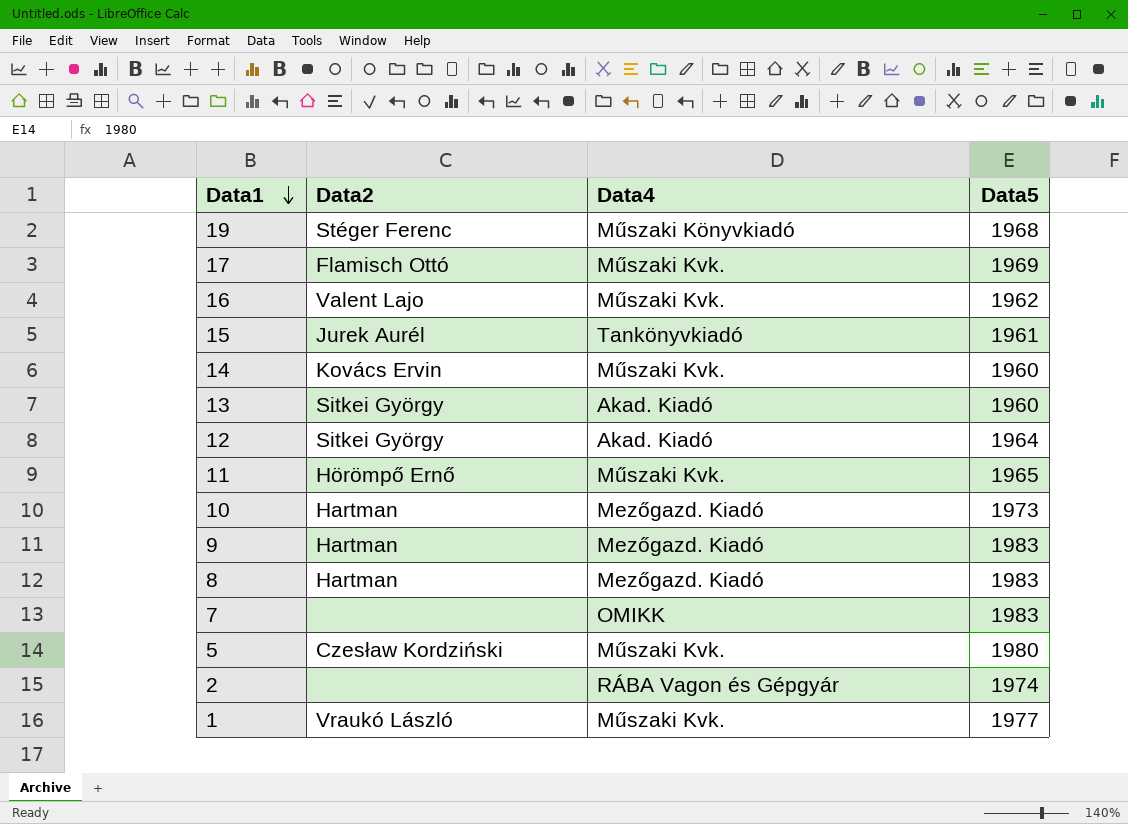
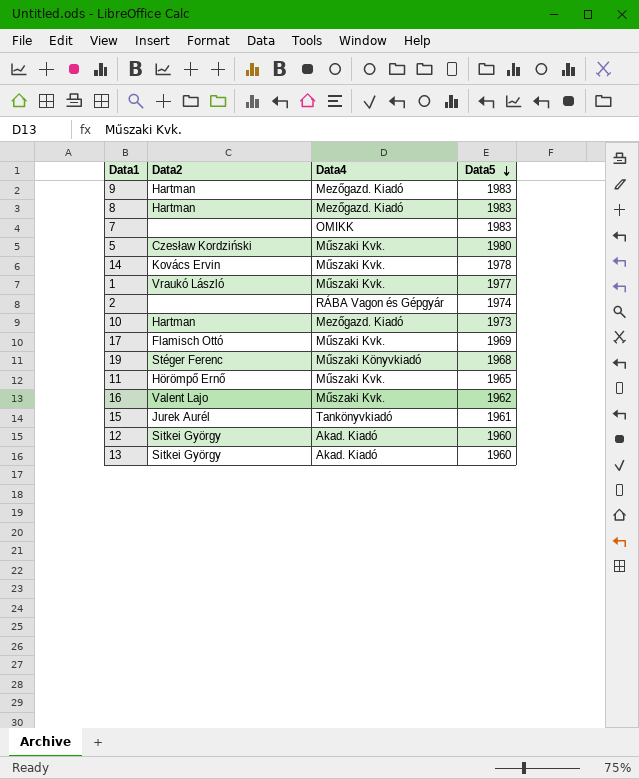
row order: Data1 descending -> Data5 descending
14 | Data5: 1960 -> 1978
12 | Data5: 1964 -> 1960

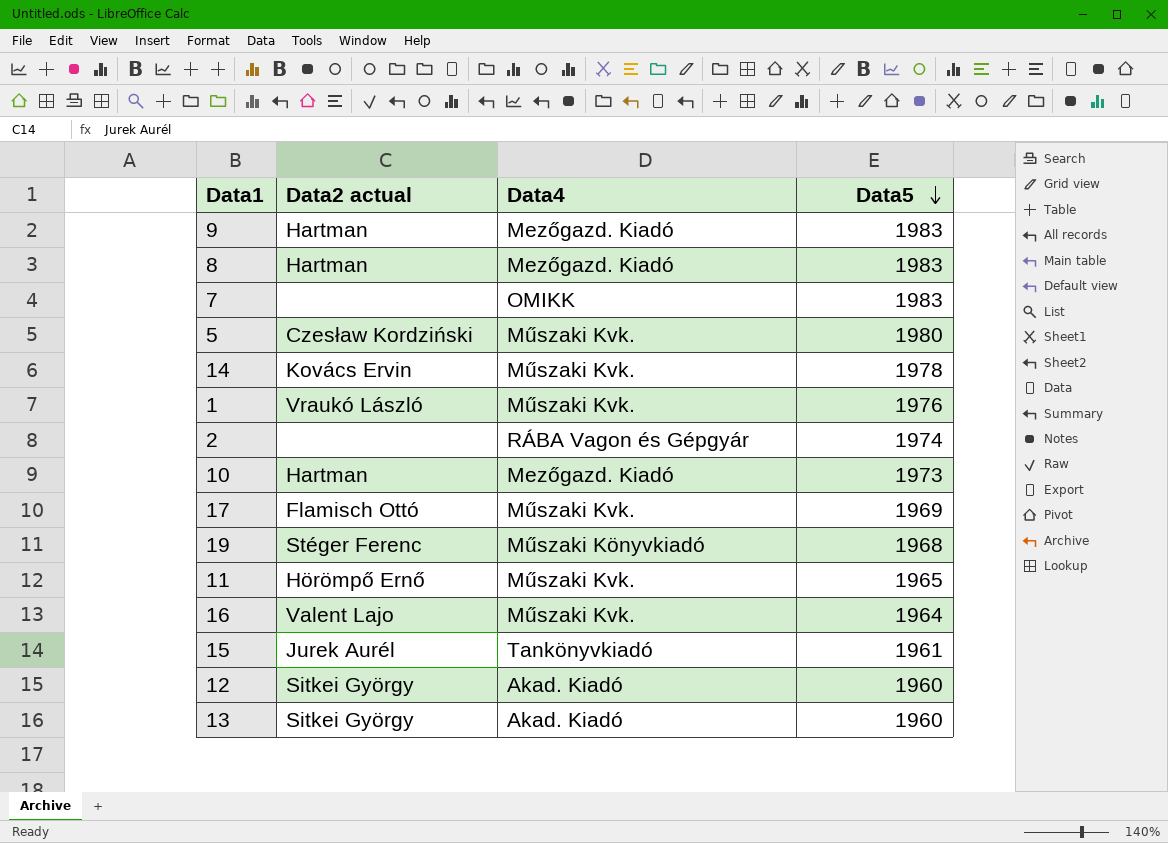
column name: Data2 -> Data2 actual
1 | Data5: 1977 -> 1976
16 | Data5: 1962 -> 1964

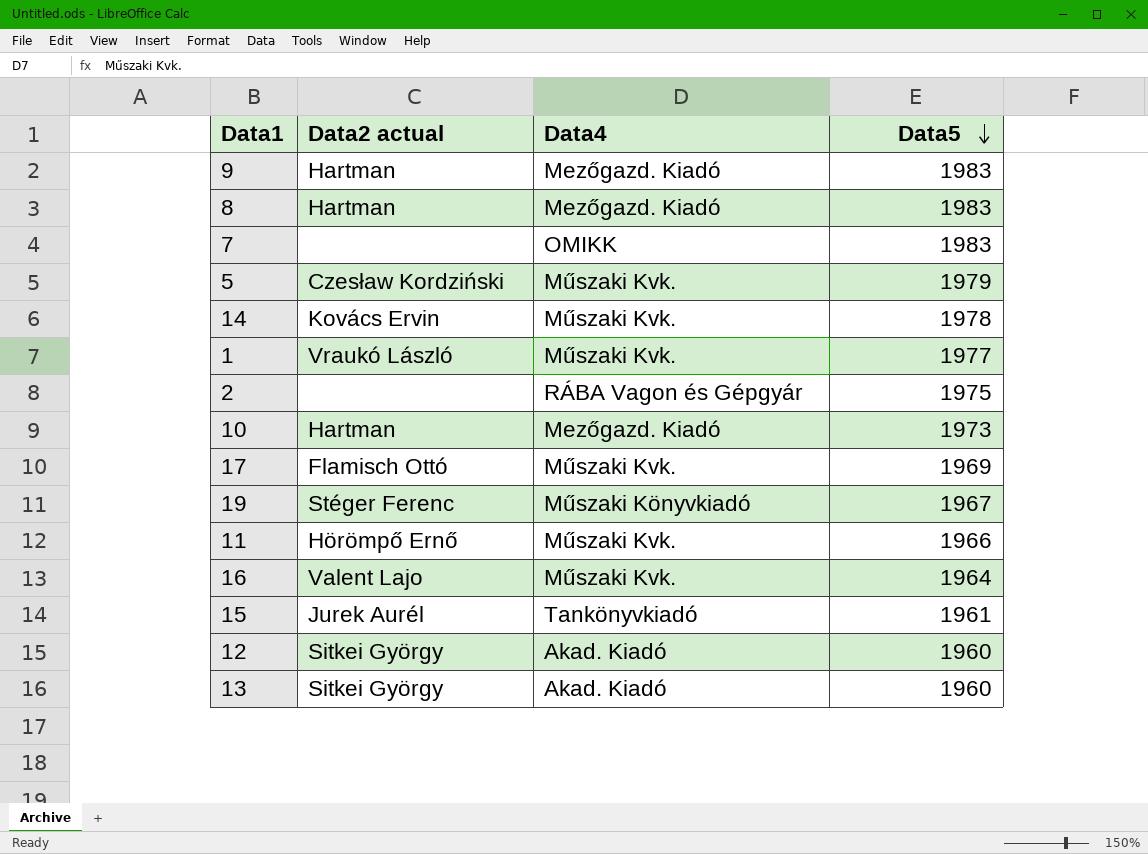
5 | Data5: 1980 -> 1979
1 | Data5: 1976 -> 1977
2 | Data5: 1974 -> 1975
19 | Data5: 1968 -> 1967
11 | Data5: 1965 -> 1966

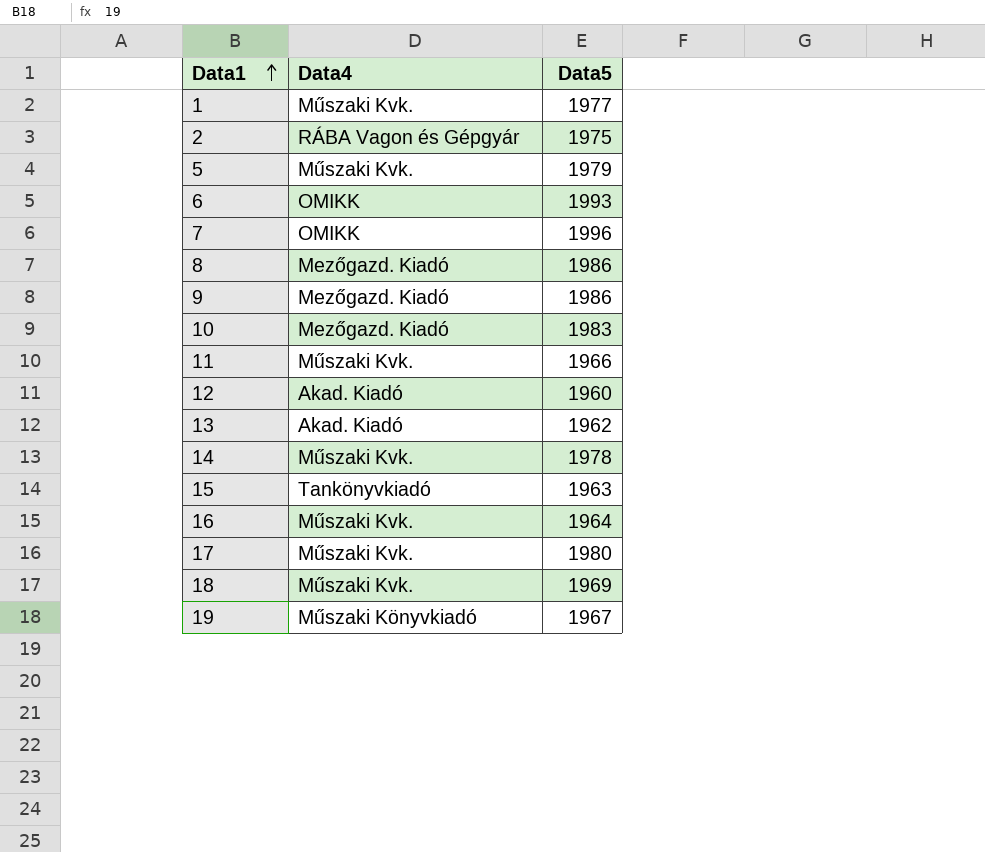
row order: Data5 descending -> Data1 ascending
column Data2 actual | position: 2 -> none
row 6: none -> OMIKK | 1993
7 | Data5: 1983 -> 1996
8 | Data5: 1983 -> 1986
9 | Data5: 1983 -> 1986
10 | Data5: 1973 -> 1983
13 | Data5: 1960 -> 1962
15 | Data5: 1961 -> 1963
17 | Data5: 1969 -> 1980
row 18: none -> Műszaki Kvk. | 1969

